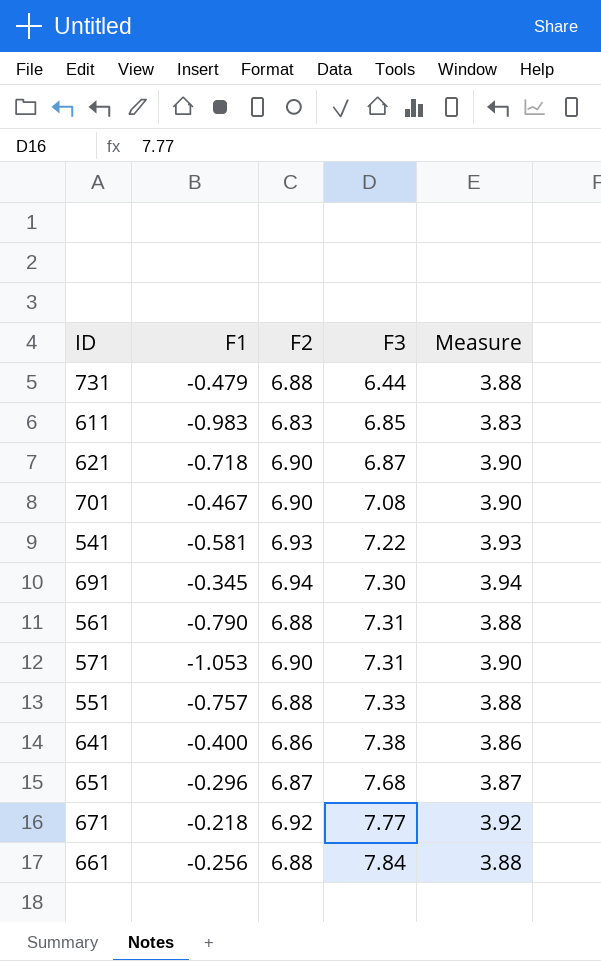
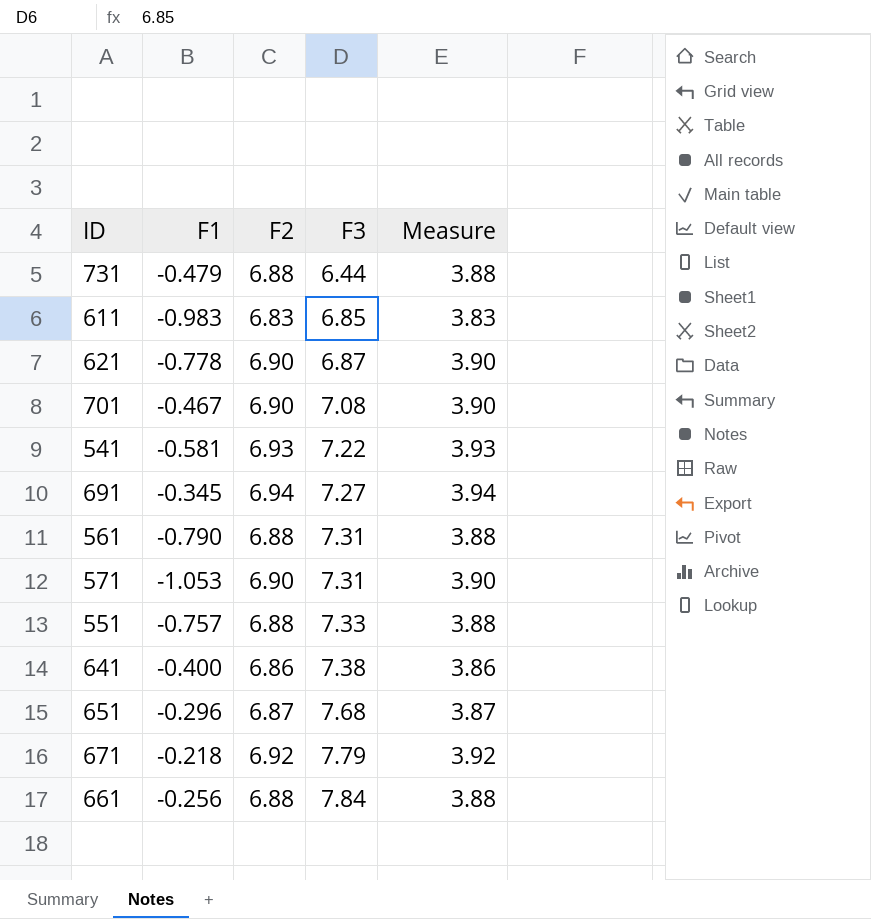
621 | F1: -0.718 -> -0.778
691 | F3: 7.30 -> 7.27
671 | F3: 7.77 -> 7.79

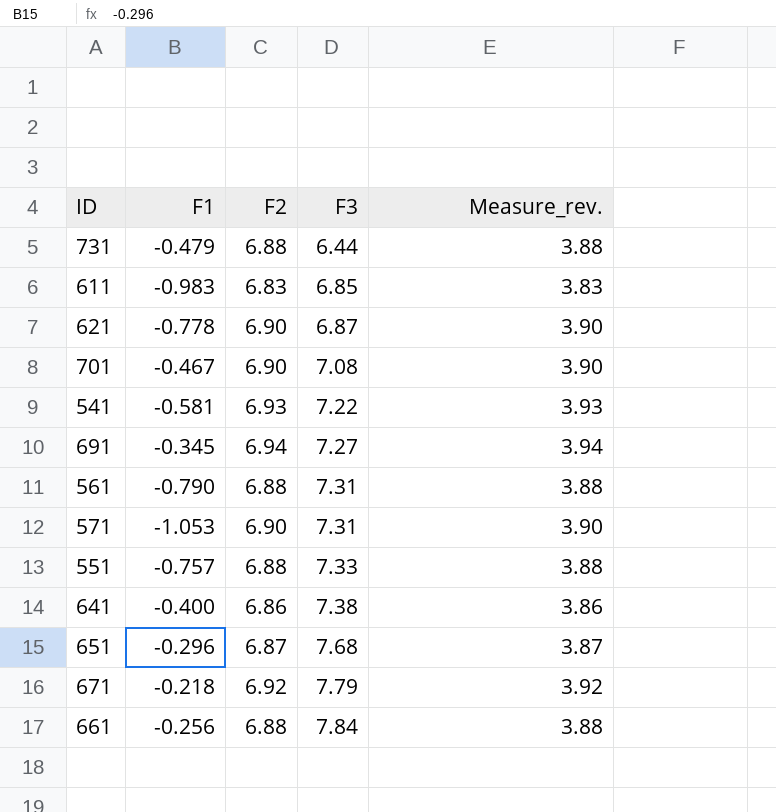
column name: Measure -> Measure_rev.

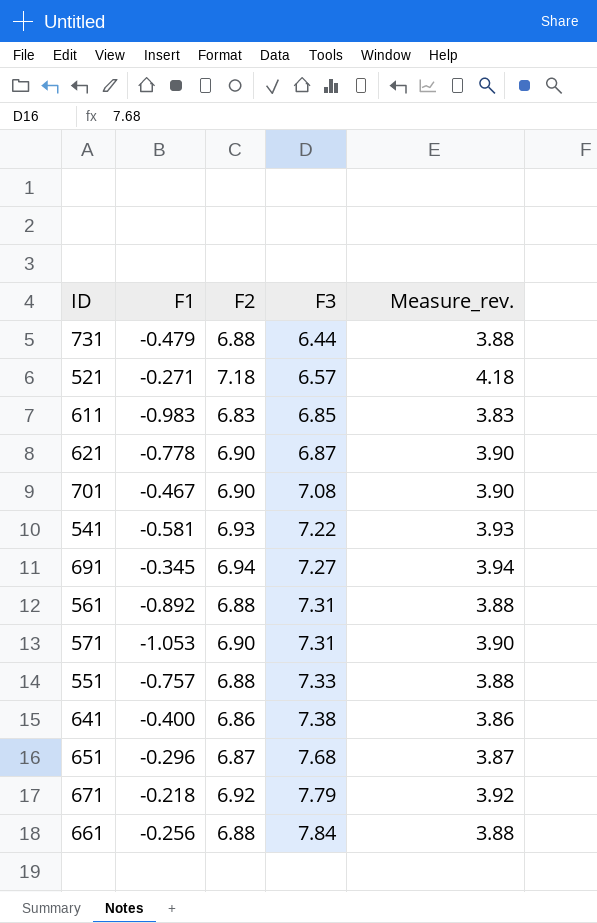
row 521: none -> -0.271 | 7.18 | 6.57 | 4.18
561 | F1: -0.790 -> -0.892

